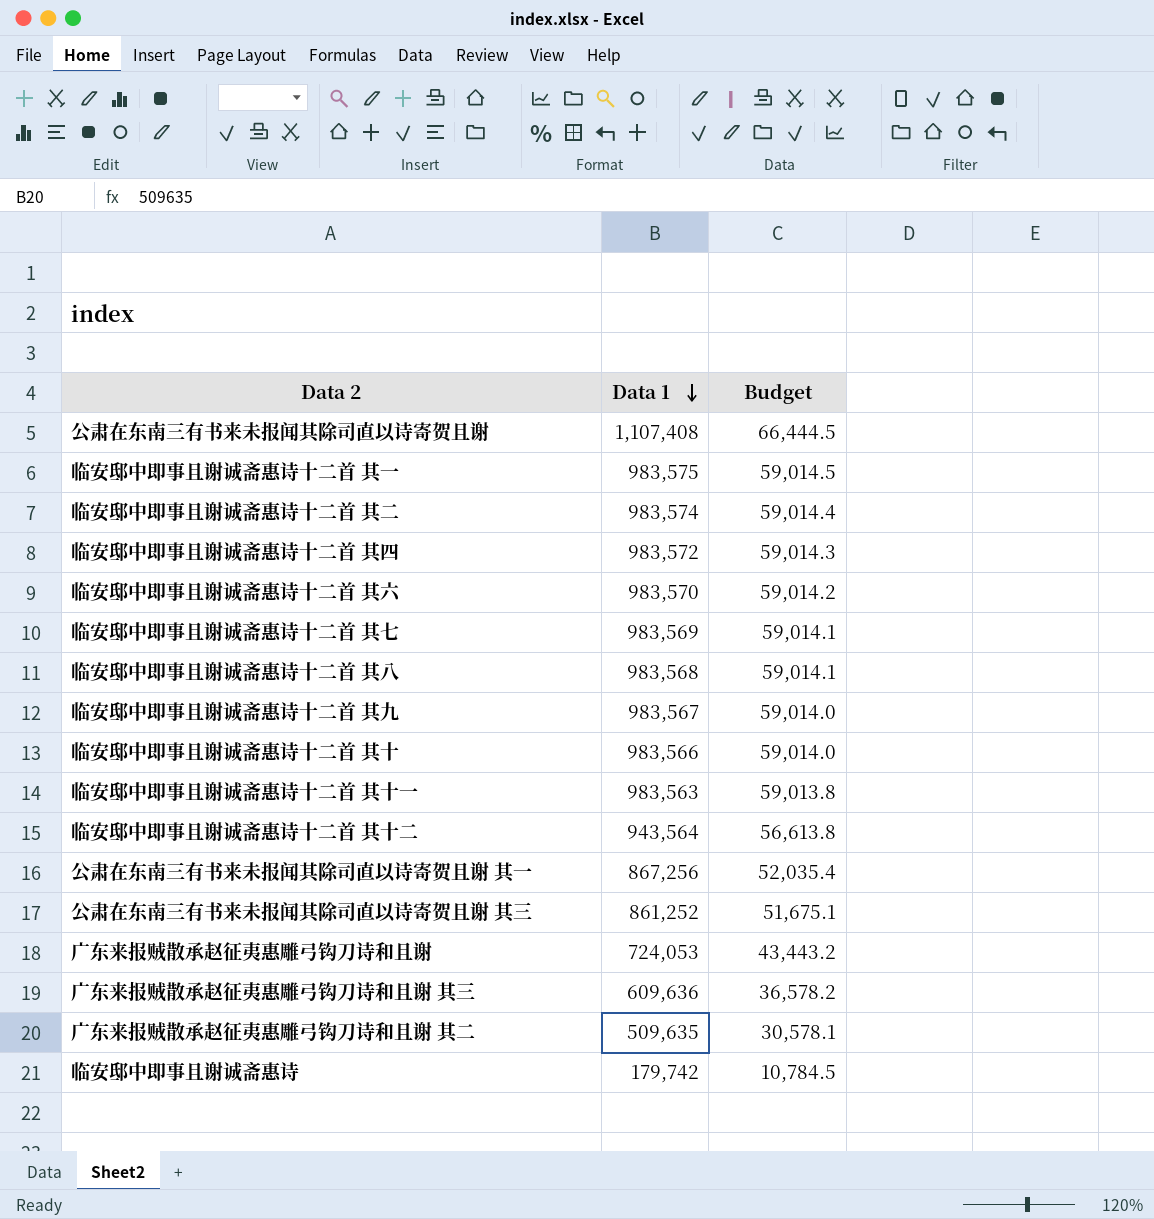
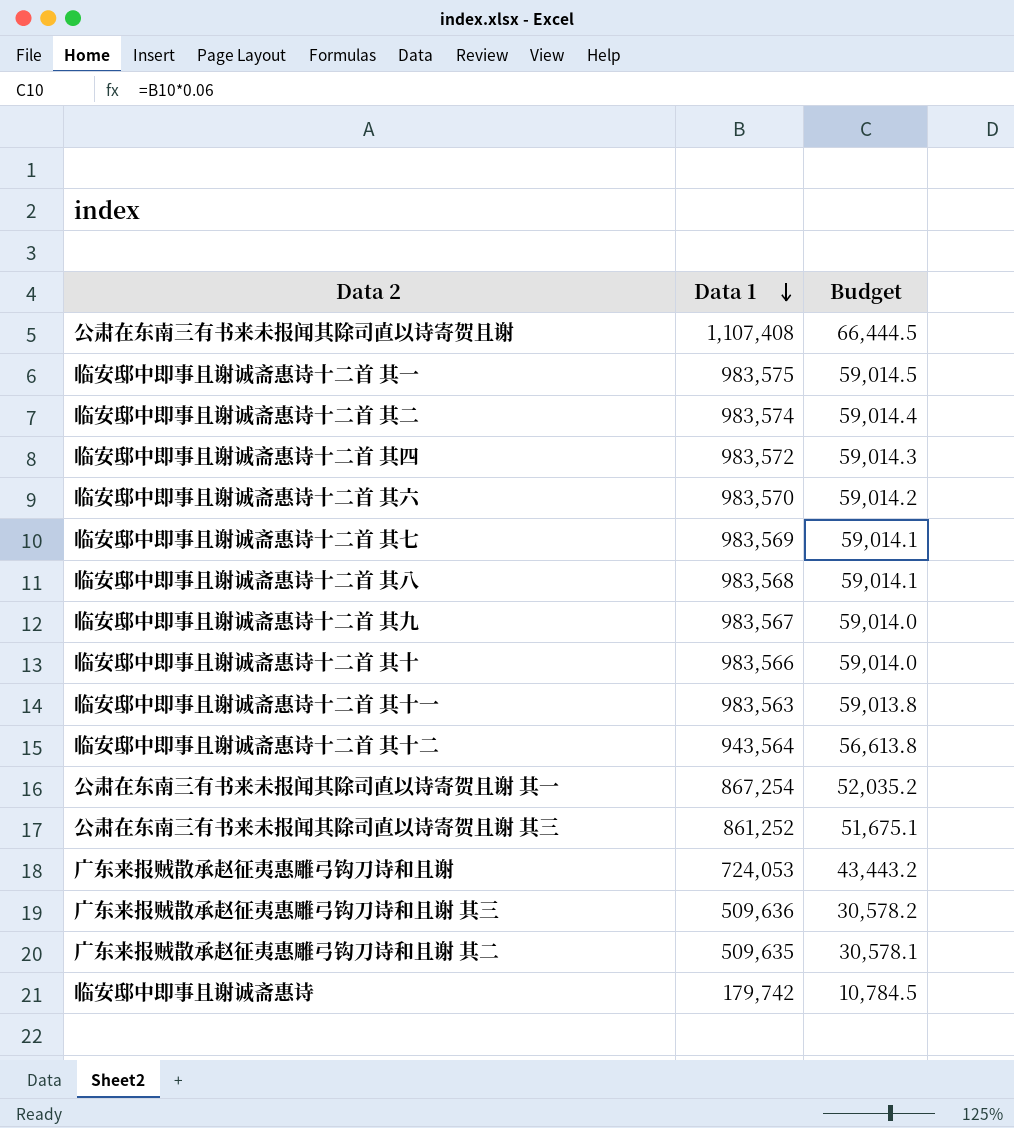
公肃在东南三有书来未报闻其除司直以诗寄贺且谢 其一 | Data 1: 867,256 -> 867,254
公肃在东南三有书来未报闻其除司直以诗寄贺且谢 其一 | Budget: 52,035.4 -> 52,035.2
广东来报贼散承赵征夷惠雕弓钩刀诗和且谢 其三 | Data 1: 609,636 -> 509,636
广东来报贼散承赵征夷惠雕弓钩刀诗和且谢 其三 | Budget: 36,578.2 -> 30,578.2

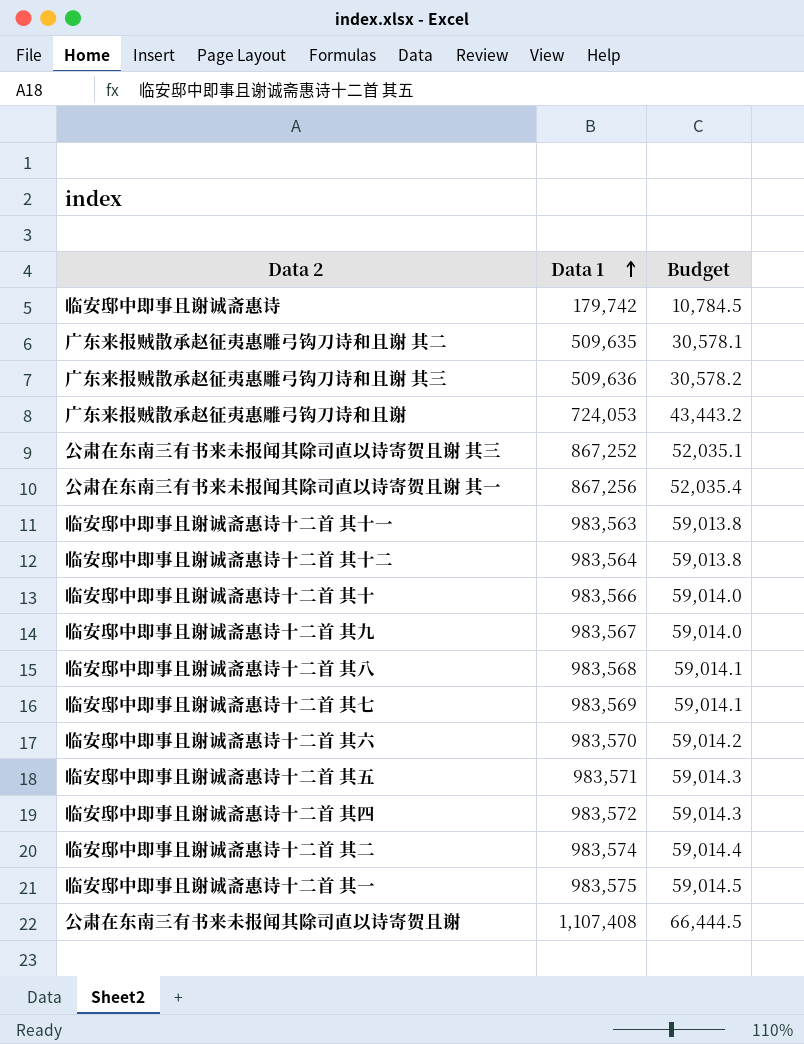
row order: Data 1 descending -> Data 1 ascending
公肃在东南三有书来未报闻其除司直以诗寄贺且谢 其三 | Data 1: 861,252 -> 867,252
公肃在东南三有书来未报闻其除司直以诗寄贺且谢 其三 | Budget: 51,675.1 -> 52,035.1
公肃在东南三有书来未报闻其除司直以诗寄贺且谢 其一 | Data 1: 867,254 -> 867,256
公肃在东南三有书来未报闻其除司直以诗寄贺且谢 其一 | Budget: 52,035.2 -> 52,035.4
临安邸中即事且谢诚斋惠诗十二首 其十二 | Data 1: 943,564 -> 983,564
临安邸中即事且谢诚斋惠诗十二首 其十二 | Budget: 56,613.8 -> 59,013.8
row 临安邸中即事且谢诚斋惠诗十二首 其五: none -> 983,571 | 59,014.3

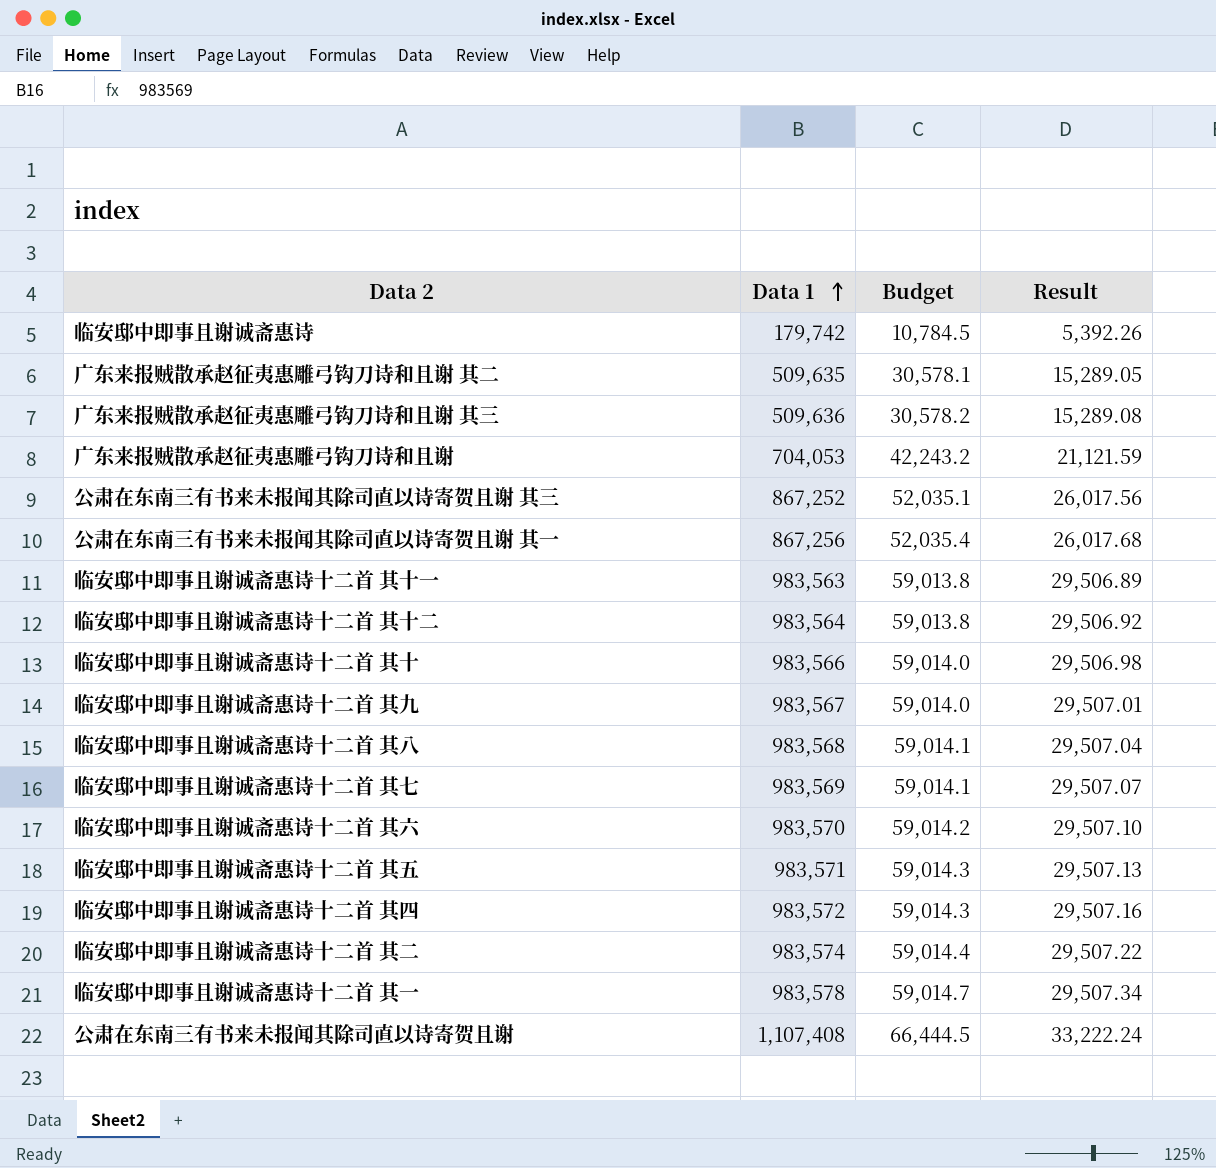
column Result | formula: none -> [Data 1] * 0.03
广东来报贼散承赵征夷惠雕弓钩刀诗和且谢 | Data 1: 724,053 -> 704,053
广东来报贼散承赵征夷惠雕弓钩刀诗和且谢 | Budget: 43,443.2 -> 42,243.2
临安邸中即事且谢诚斋惠诗十二首 其一 | Data 1: 983,575 -> 983,578
临安邸中即事且谢诚斋惠诗十二首 其一 | Budget: 59,014.5 -> 59,014.7

